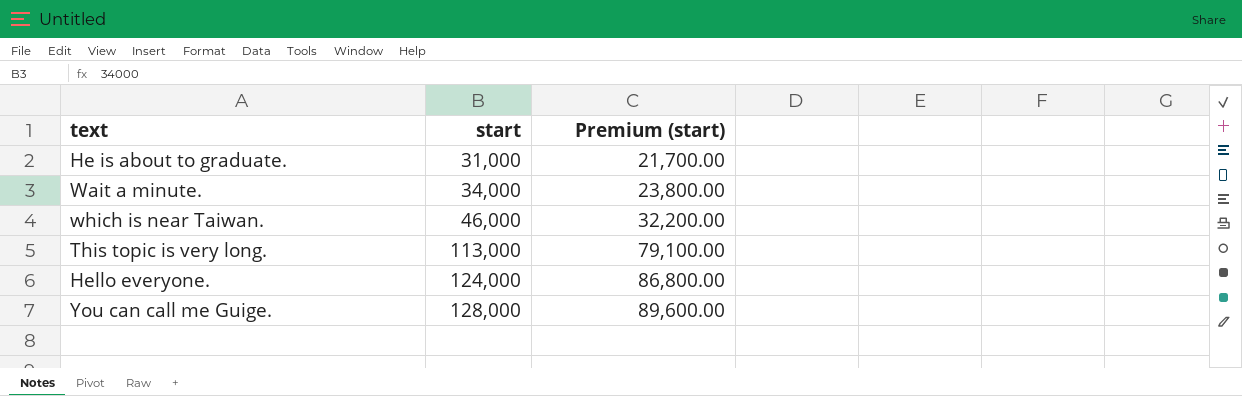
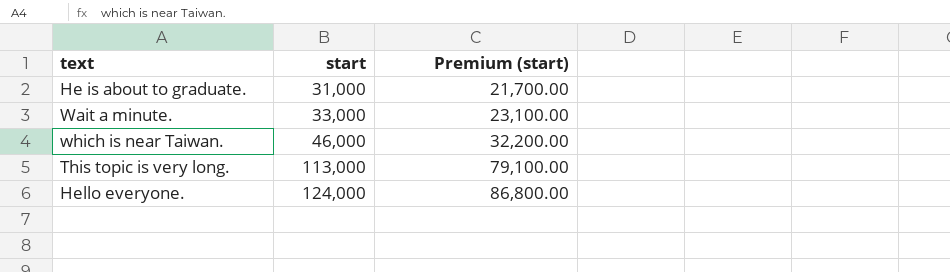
row You can call me Guige.: 128,000 | 89,600.00 -> none
Wait a minute. | start: 34,000 -> 33,000
Wait a minute. | Premium (start): 23,800.00 -> 23,100.00

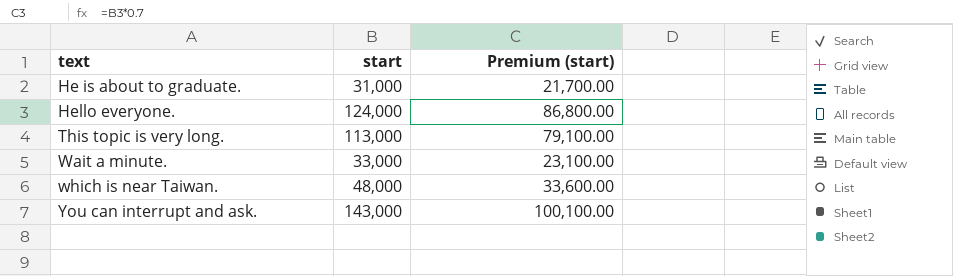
row order: start ascending -> text ascending
which is near Taiwan. | start: 46,000 -> 48,000
which is near Taiwan. | Premium (start): 32,200.00 -> 33,600.00
row You can interrupt and ask.: none -> 143,000 | 100,100.00

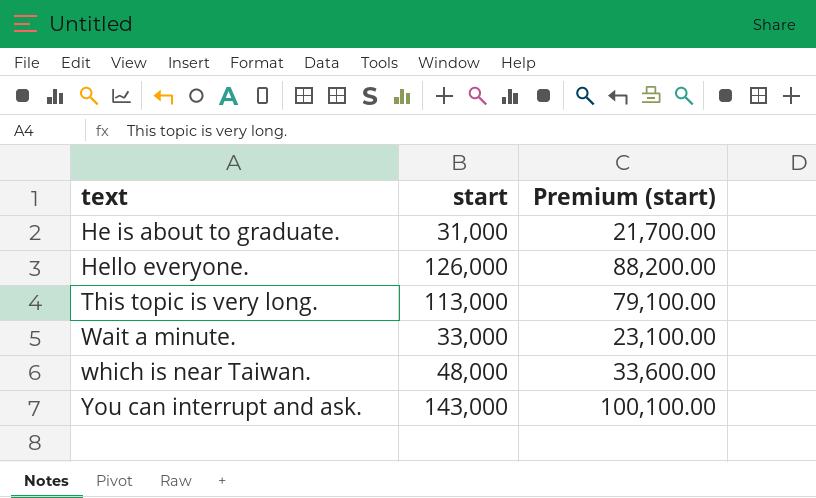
Hello everyone. | start: 124,000 -> 126,000
Hello everyone. | Premium (start): 86,800.00 -> 88,200.00

